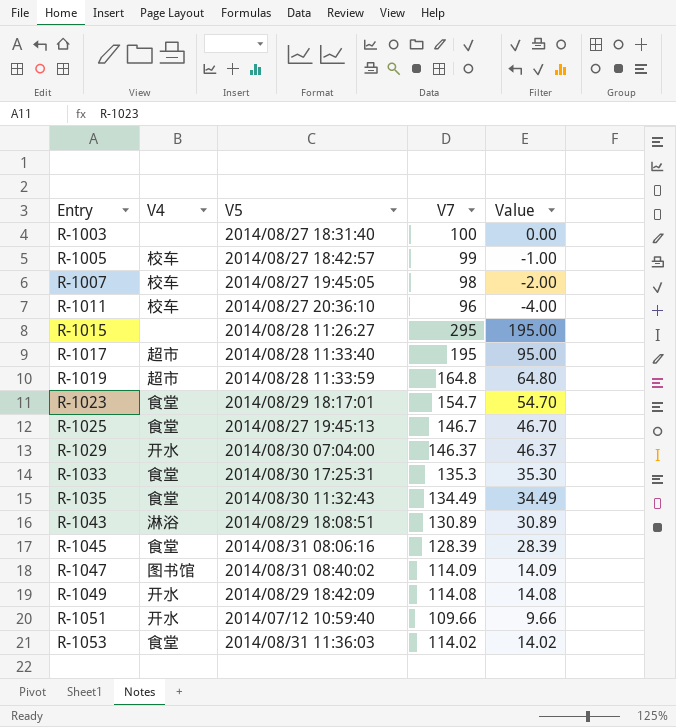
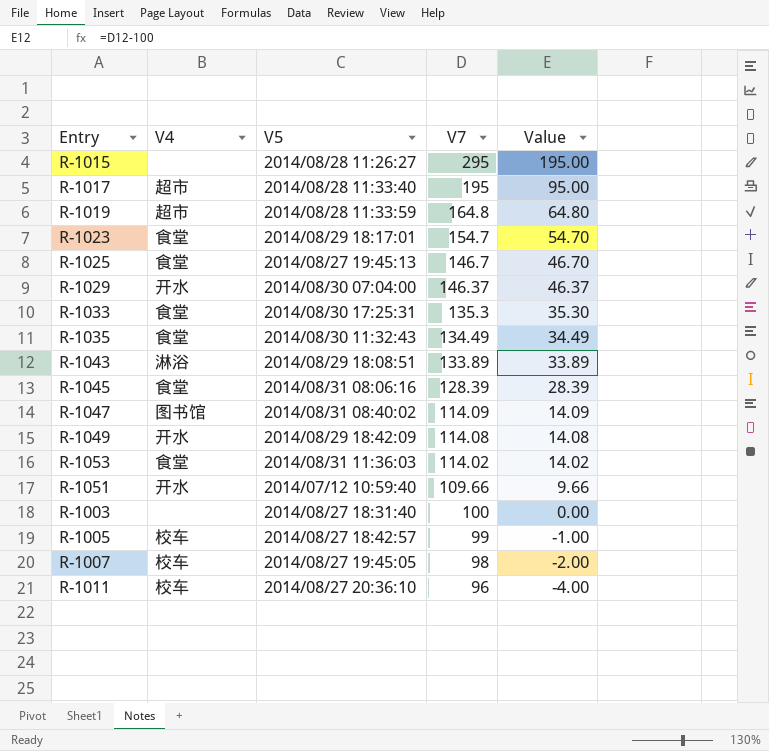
row order: Entry ascending -> V7 descending
R-1043 | V7: 130.89 -> 133.89
R-1043 | Value: 30.89 -> 33.89

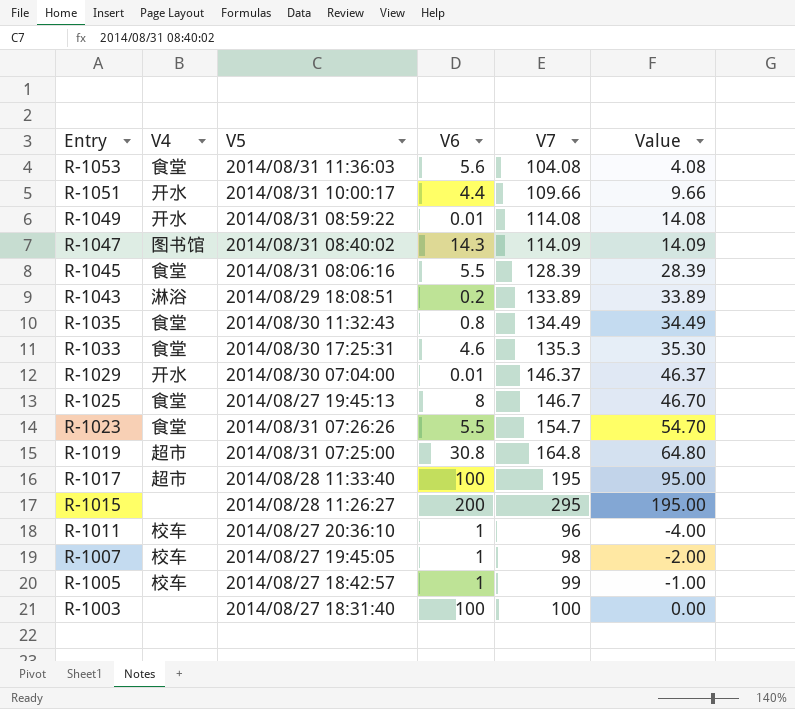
row order: V7 descending -> Entry descending
column V6 | position: none -> 4
R-1053 | V7: 114.02 -> 104.08
R-1053 | Value: 14.02 -> 4.08
R-1051 | V5: 2014/07/12 10:59:40 -> 2014/08/31 10:00:17
R-1049 | V5: 2014/08/29 18:42:09 -> 2014/08/31 08:59:22
R-1023 | V5: 2014/08/29 18:17:01 -> 2014/08/31 07:26:26
R-1019 | V5: 2014/08/28 11:33:59 -> 2014/08/31 07:25:00

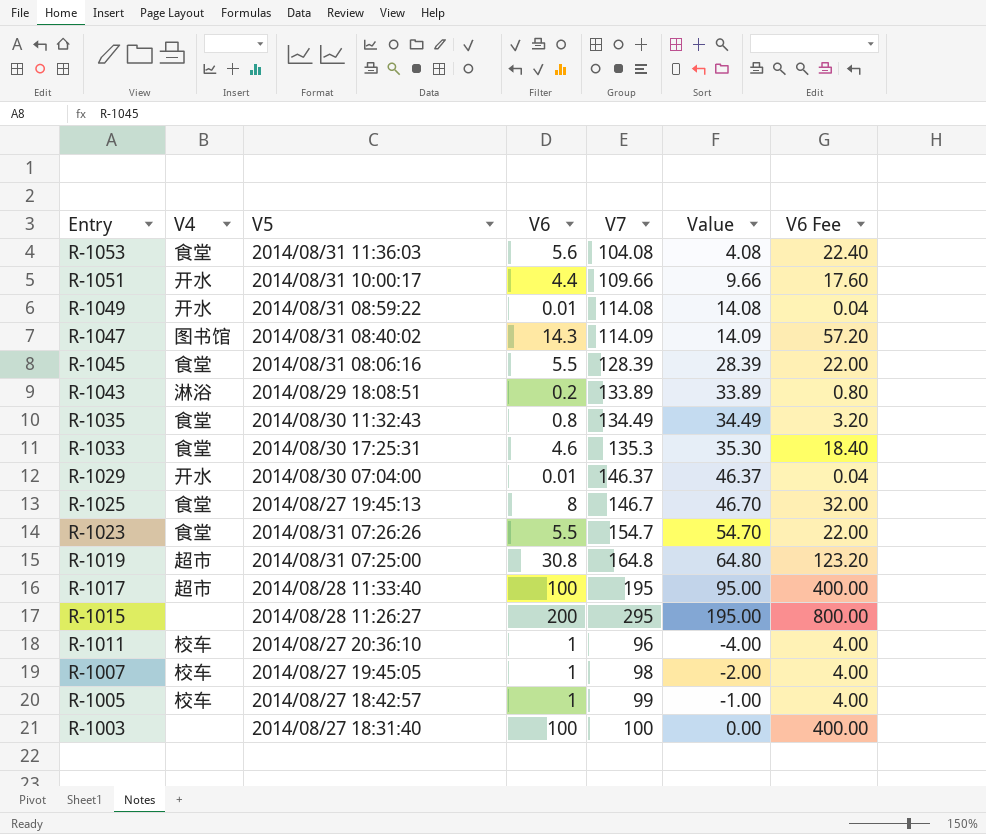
column V6 Fee | formula: none -> [V6] * 4

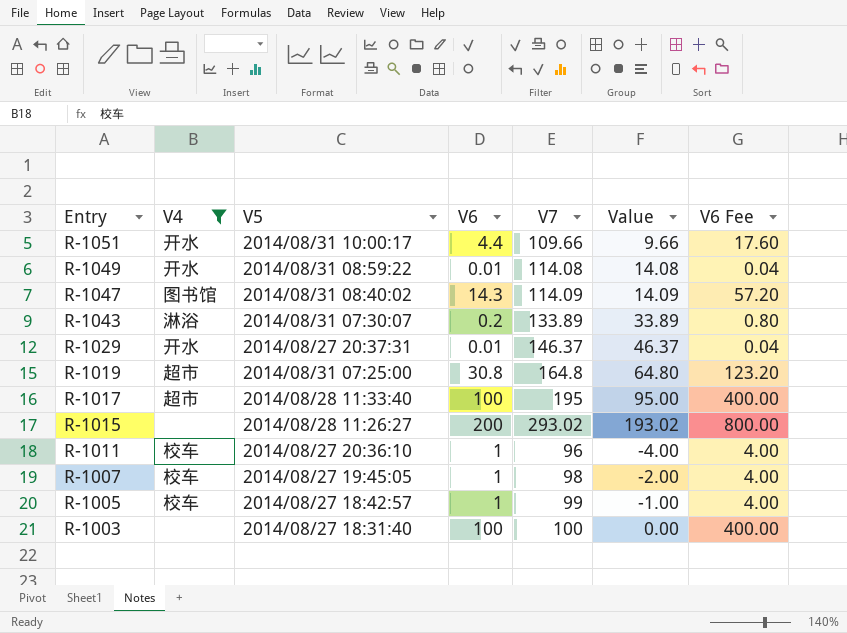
filter: none -> V4 != 食堂
R-1043 | V5: 2014/08/29 18:08:51 -> 2014/08/31 07:30:07
R-1029 | V5: 2014/08/30 07:04:00 -> 2014/08/27 20:37:31
R-1015 | V7: 295 -> 293.02
R-1015 | Value: 195.00 -> 193.02

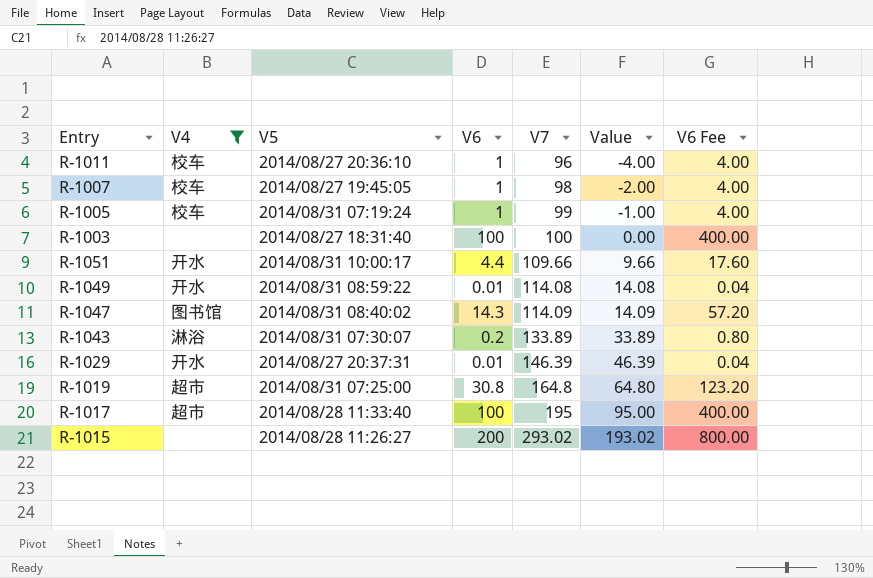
row order: Entry descending -> V7 ascending
R-1005 | V5: 2014/08/27 18:42:57 -> 2014/08/31 07:19:24
R-1029 | V7: 146.37 -> 146.39
R-1029 | Value: 46.37 -> 46.39

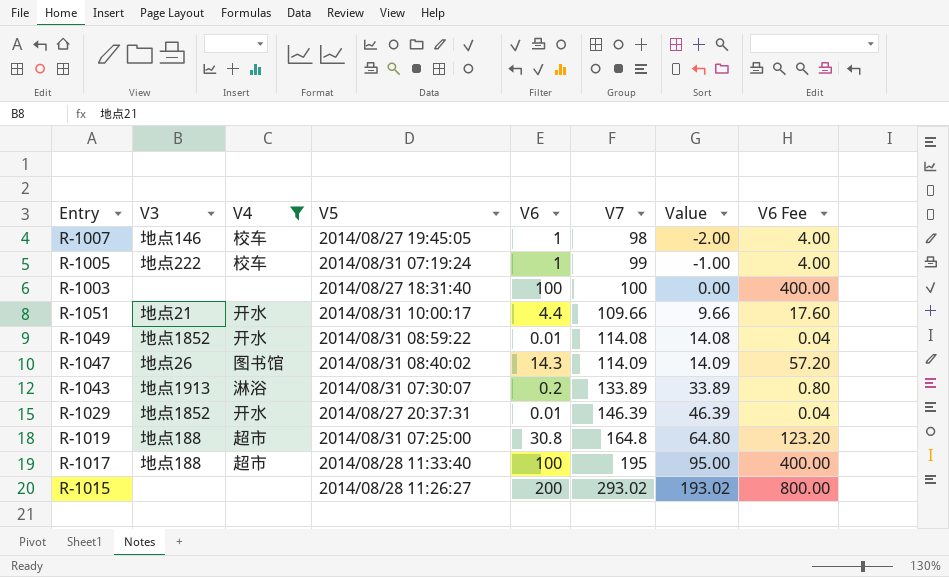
column V3 | position: none -> 2
row R-1011: 校车 | 2014/08/27 20:36:10 | 1 | 96 | -4.00 | 4.00 -> none

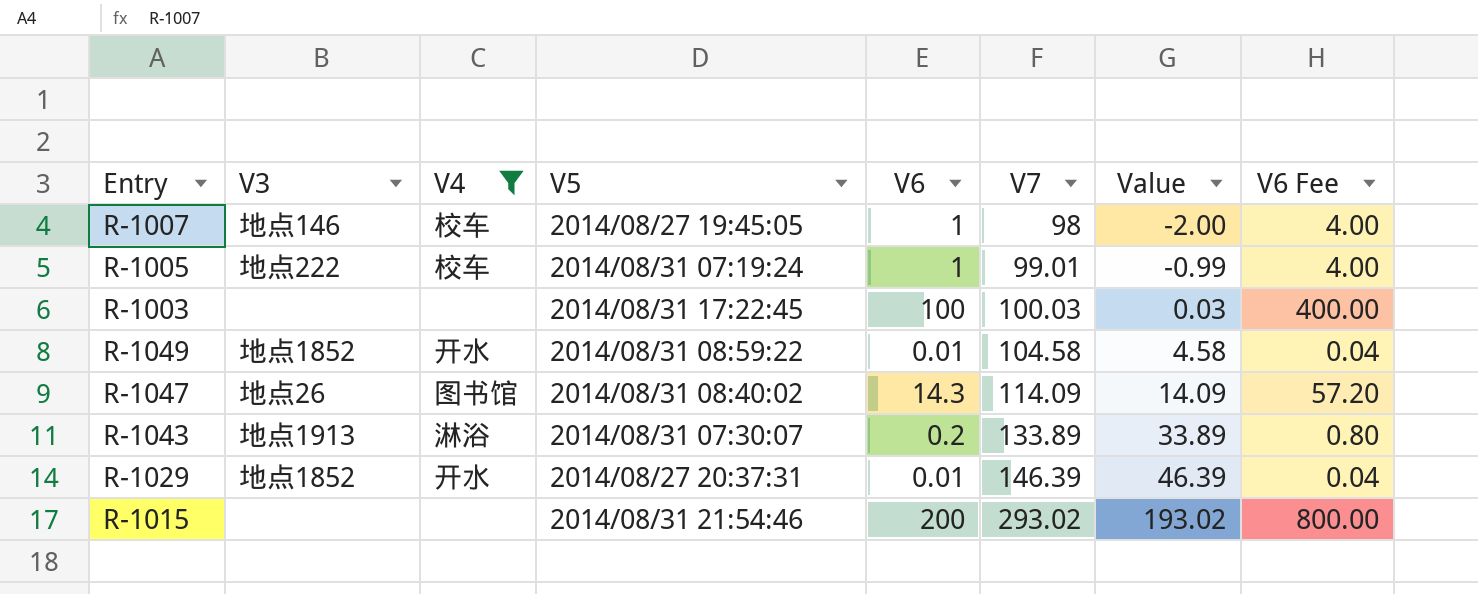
row R-1051: 地点21 | 开水 | 2014/08/31 10:00:17 | 4.4 | 109.66 | 9.66 | 17.60 -> none
row R-1019: 地点188 | 超市 | 2014/08/31 07:25:00 | 30.8 | 164.8 | 64.80 | 123.20 -> none
row R-1017: 地点188 | 超市 | 2014/08/28 11:33:40 | 100 | 195 | 95.00 | 400.00 -> none
R-1005 | V7: 99 -> 99.01
R-1005 | Value: -1.00 -> -0.99
R-1003 | V5: 2014/08/27 18:31:40 -> 2014/08/31 17:22:45
R-1003 | V7: 100 -> 100.03
R-1003 | Value: 0.00 -> 0.03
R-1049 | V7: 114.08 -> 104.58
R-1049 | Value: 14.08 -> 4.58
R-1015 | V5: 2014/08/28 11:26:27 -> 2014/08/31 21:54:46

